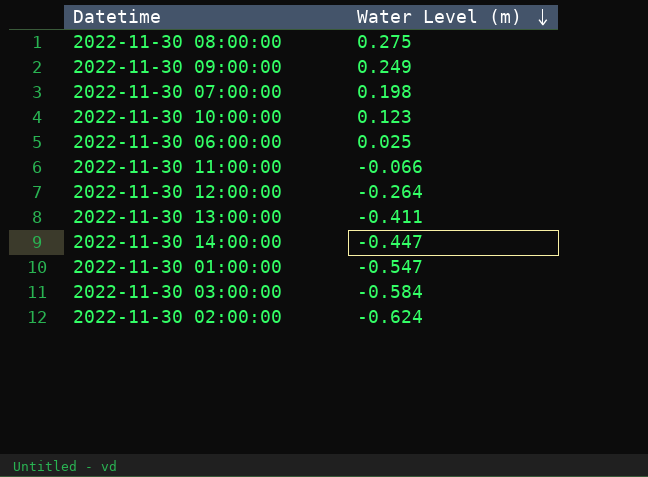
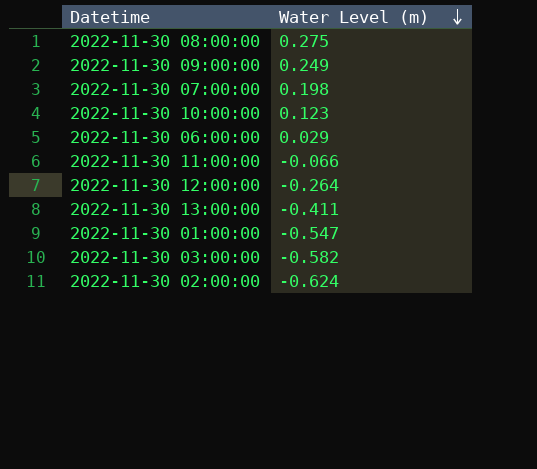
row 2022-11-30 14:00:00: -0.447 -> none
2022-11-30 06:00:00 | Water Level (m): 0.025 -> 0.029
2022-11-30 03:00:00 | Water Level (m): -0.584 -> -0.582

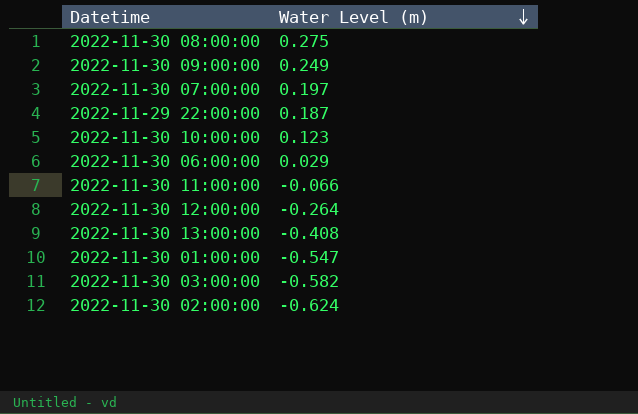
2022-11-30 07:00:00 | Water Level (m): 0.198 -> 0.197
row 2022-11-29 22:00:00: none -> 0.187
2022-11-30 13:00:00 | Water Level (m): -0.411 -> -0.408

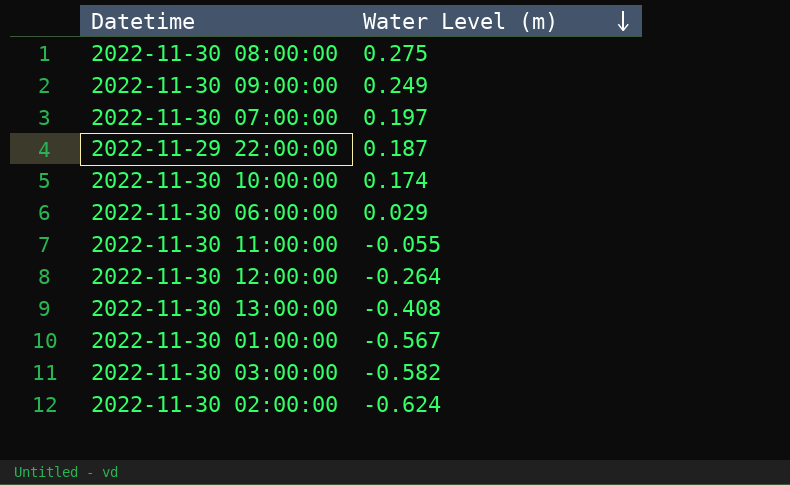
2022-11-30 10:00:00 | Water Level (m): 0.123 -> 0.174
2022-11-30 11:00:00 | Water Level (m): -0.066 -> -0.055
2022-11-30 01:00:00 | Water Level (m): -0.547 -> -0.567

